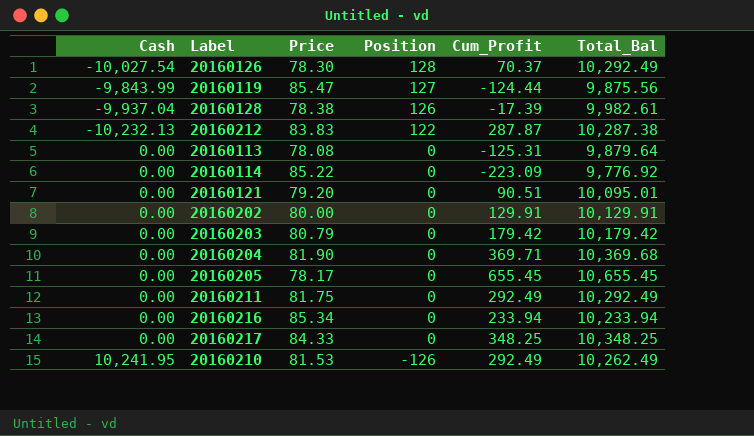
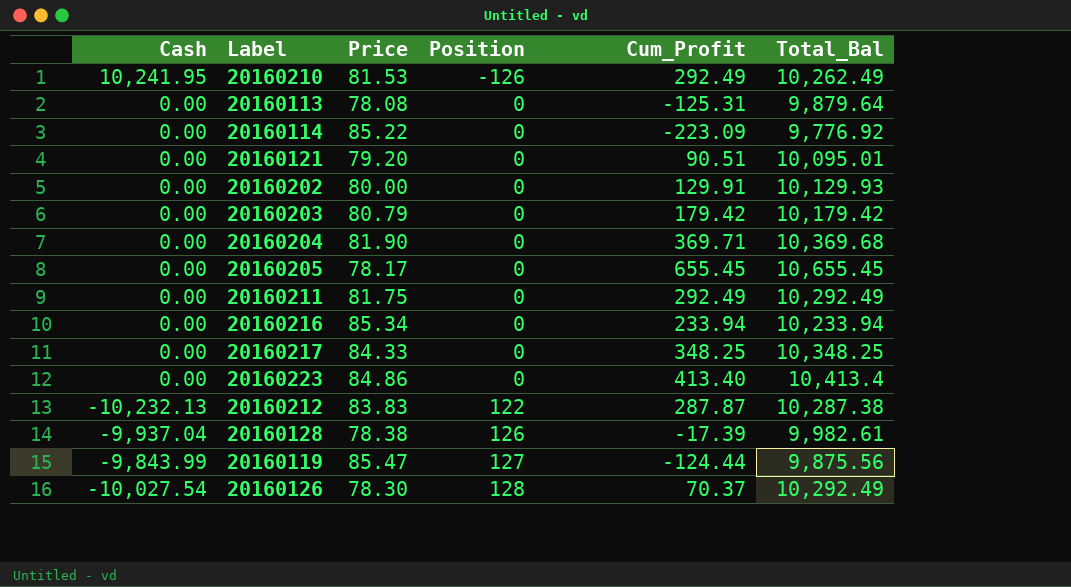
row order: Position descending -> Position ascending
20160202 | Total_Bal: 10,129.91 -> 10,129.93
row 20160223: none -> 0.00 | 84.86 | 0 | 413.40 | 10,413.4

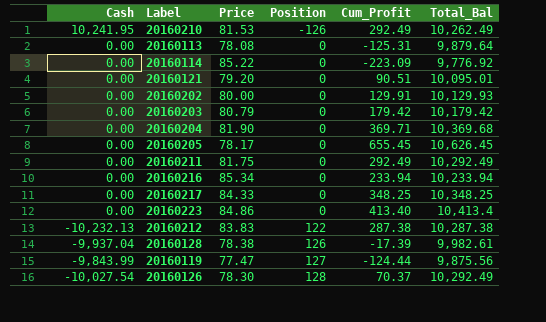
20160205 | Total_Bal: 10,655.45 -> 10,626.45
20160212 | Cum_Profit: 287.87 -> 287.38
20160119 | Price: 85.47 -> 77.47

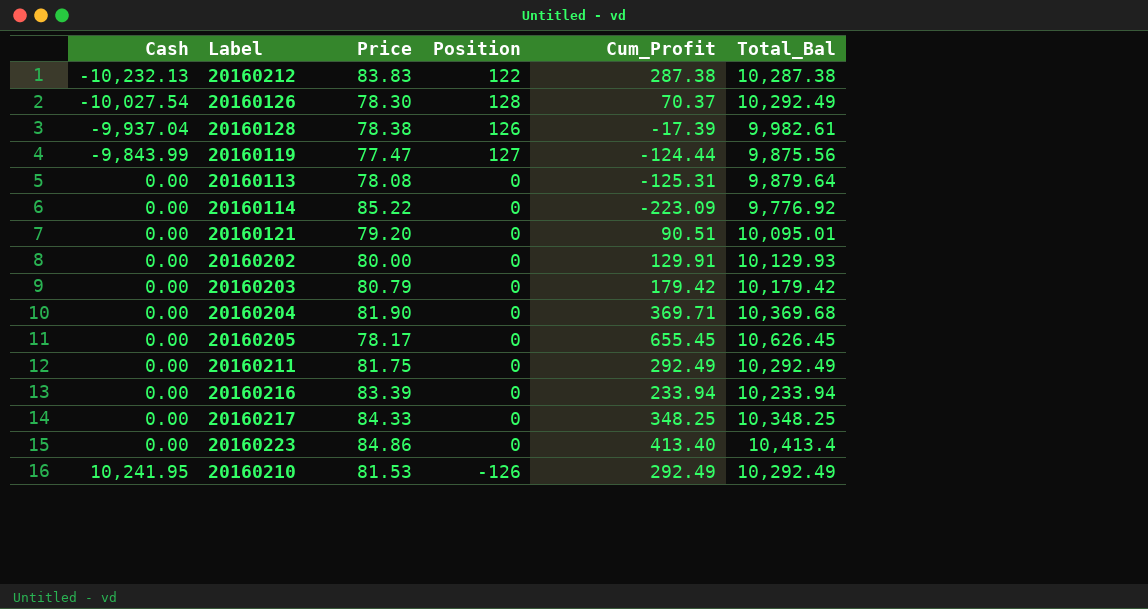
row order: Position ascending -> Cash ascending
20160216 | Price: 85.34 -> 83.39
20160210 | Total_Bal: 10,262.49 -> 10,292.49

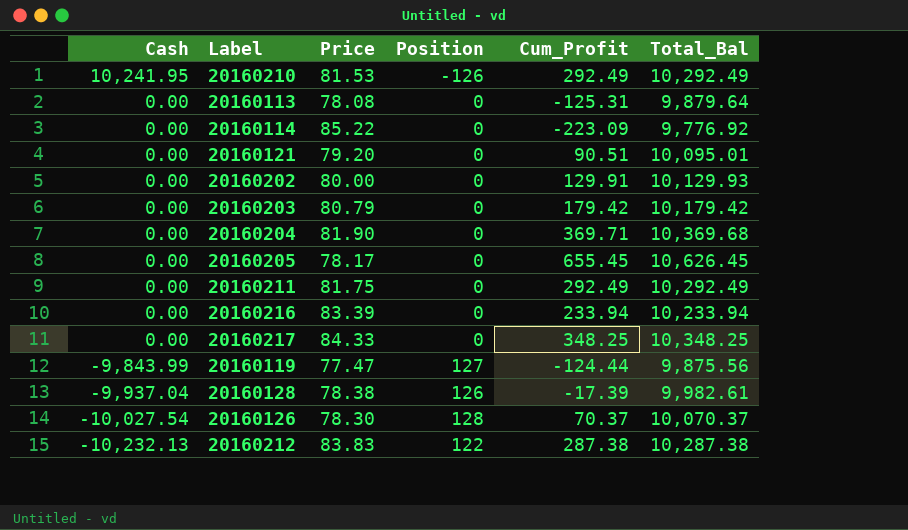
row order: Cash ascending -> Cash descending
row 20160223: 0.00 | 84.86 | 0 | 413.40 | 10,413.4 -> none
20160126 | Total_Bal: 10,292.49 -> 10,070.37

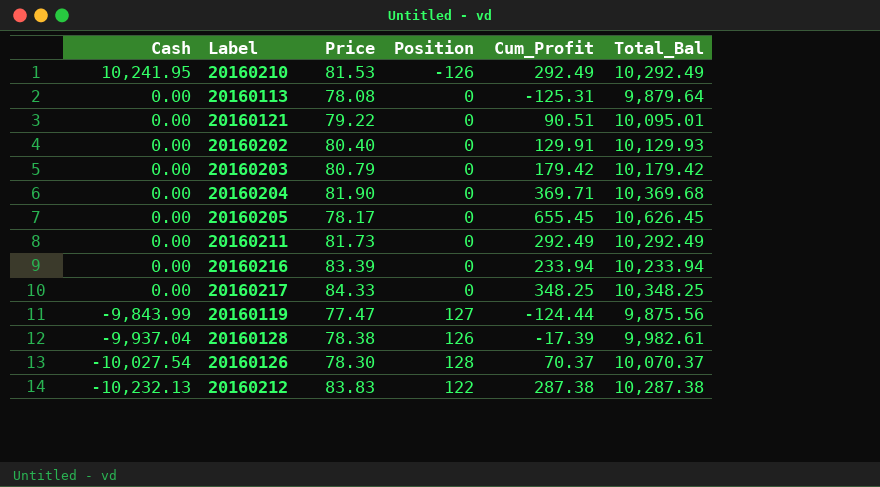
row 20160114: 0.00 | 85.22 | 0 | -223.09 | 9,776.92 -> none
20160121 | Price: 79.20 -> 79.22
20160202 | Price: 80.00 -> 80.40
20160211 | Price: 81.75 -> 81.73

